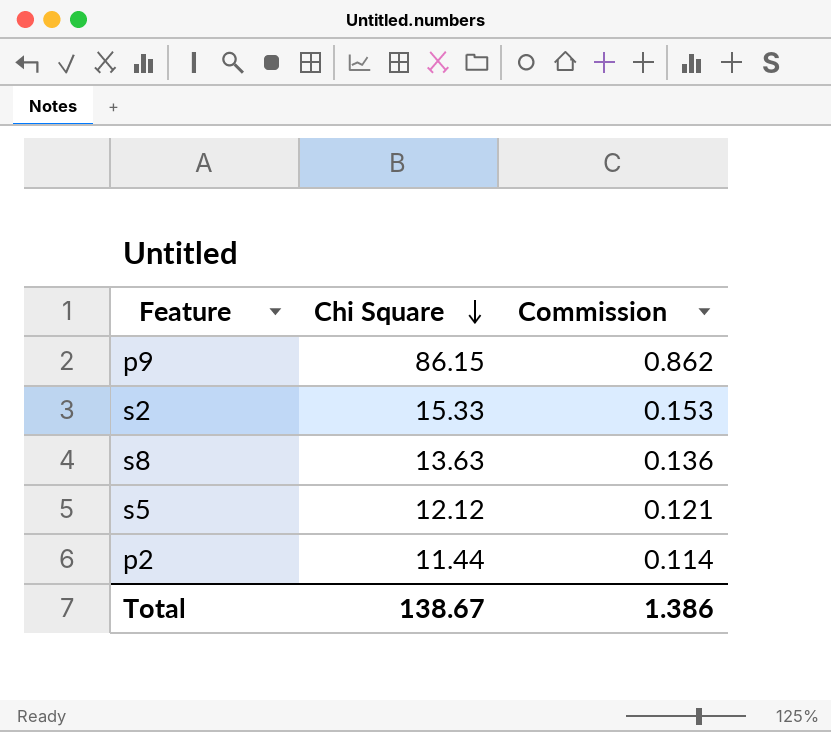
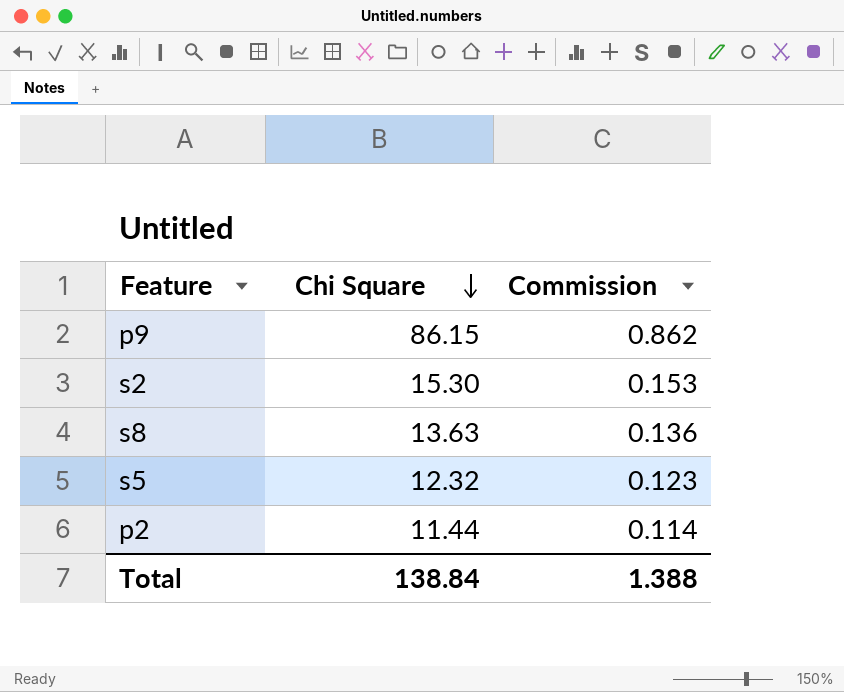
s2 | Chi Square: 15.33 -> 15.30
s5 | Chi Square: 12.12 -> 12.32
s5 | Commission: 0.121 -> 0.123
Total | Chi Square: 138.67 -> 138.84
Total | Commission: 1.386 -> 1.388

